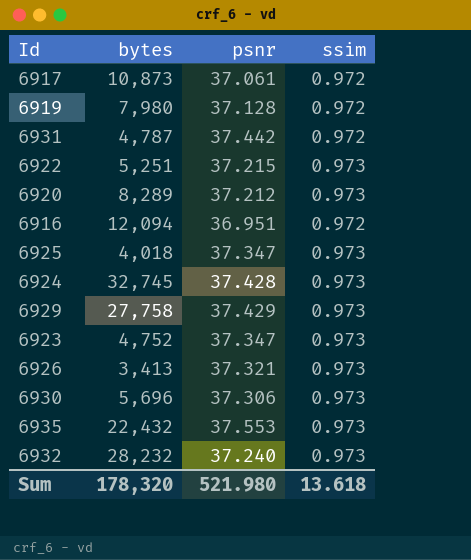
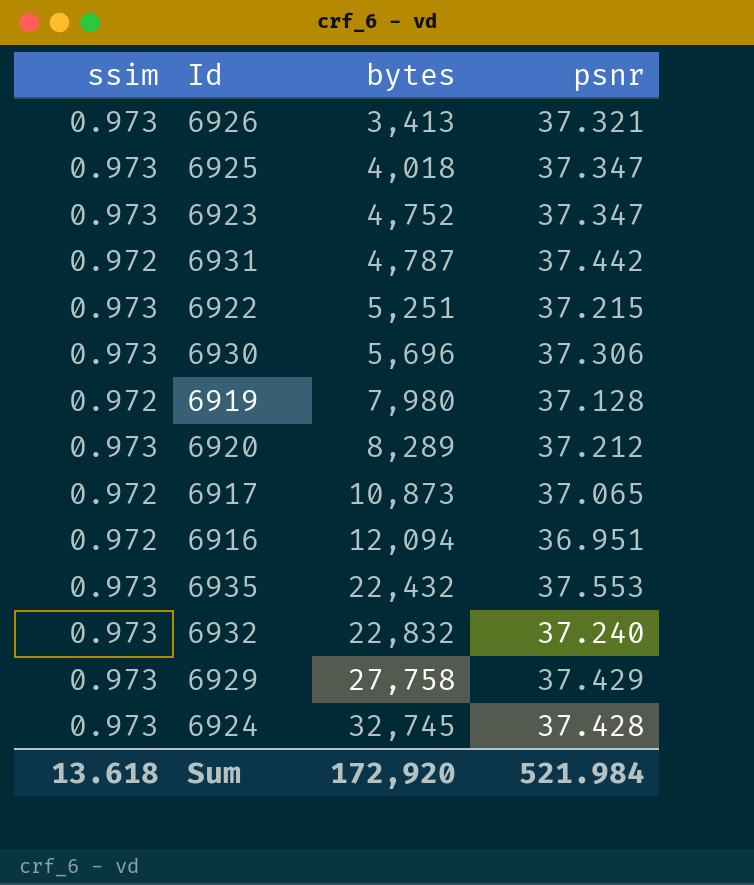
row order: none -> bytes ascending
column ssim | position: 4 -> 1
6917 | psnr: 37.061 -> 37.065
6932 | bytes: 28,232 -> 22,832
Sum | bytes: 178,320 -> 172,920
Sum | psnr: 521.980 -> 521.984

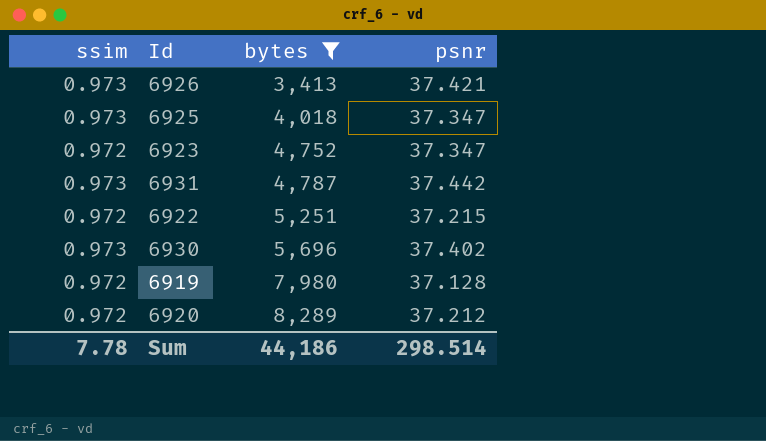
filter: none -> bytes <= 8,289
6926 | psnr: 37.321 -> 37.421
6923 | ssim: 0.973 -> 0.972
6931 | ssim: 0.972 -> 0.973
6922 | ssim: 0.973 -> 0.972
6930 | psnr: 37.306 -> 37.402
6920 | ssim: 0.973 -> 0.972
Sum | ssim: 13.618 -> 7.78
Sum | bytes: 172,920 -> 44,186
Sum | psnr: 521.984 -> 298.514

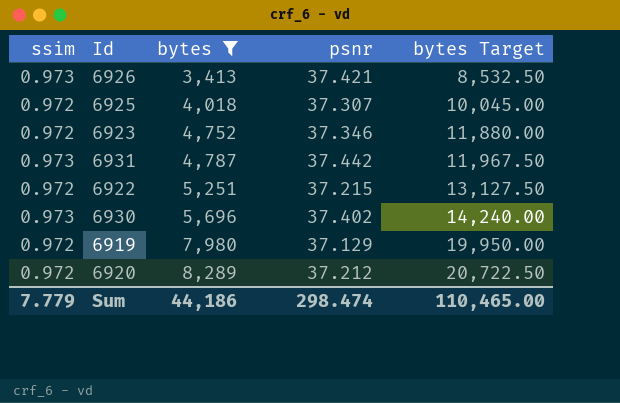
column bytes Target | formula: none -> [bytes] * 2.5
6925 | ssim: 0.973 -> 0.972
6925 | psnr: 37.347 -> 37.307
6923 | psnr: 37.347 -> 37.346
6919 | psnr: 37.128 -> 37.129
Sum | ssim: 7.78 -> 7.779
Sum | psnr: 298.514 -> 298.474

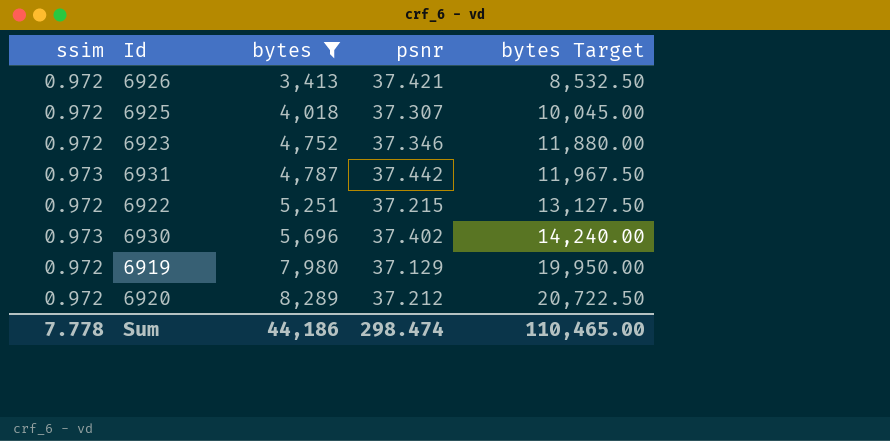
6926 | ssim: 0.973 -> 0.972
Sum | ssim: 7.779 -> 7.778

